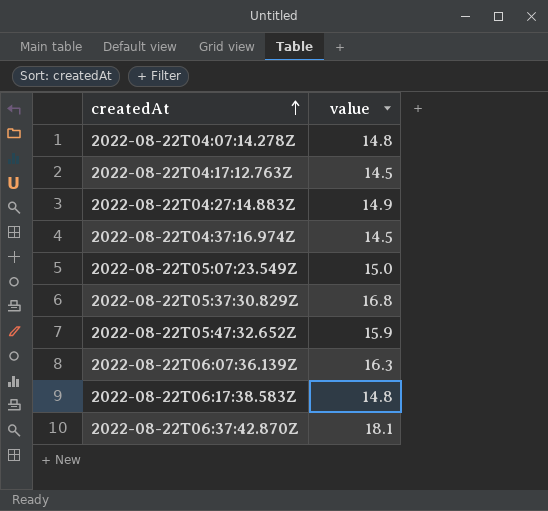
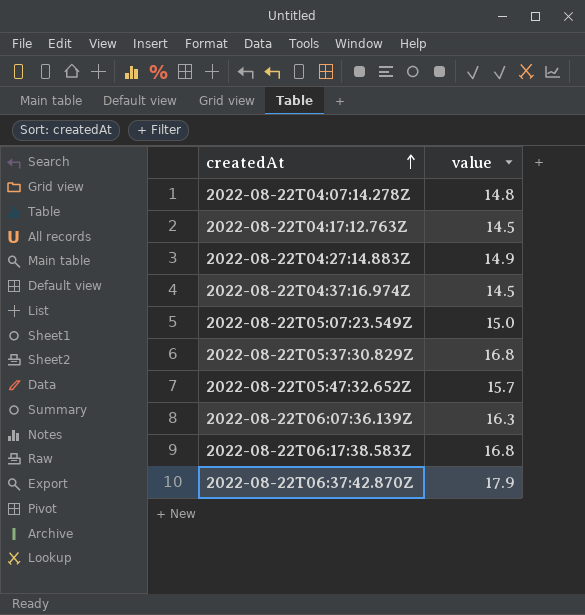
2022-08-22T05:47:32.652Z | value: 15.9 -> 15.7
2022-08-22T06:17:38.583Z | value: 14.8 -> 16.8
2022-08-22T06:37:42.870Z | value: 18.1 -> 17.9

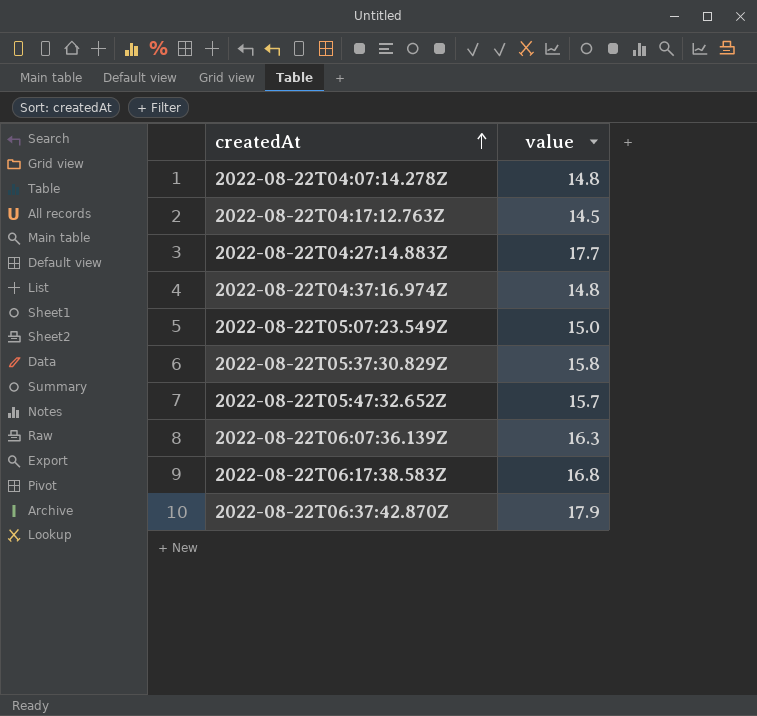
2022-08-22T04:27:14.883Z | value: 14.9 -> 17.7
2022-08-22T04:37:16.974Z | value: 14.5 -> 14.8
2022-08-22T05:37:30.829Z | value: 16.8 -> 15.8

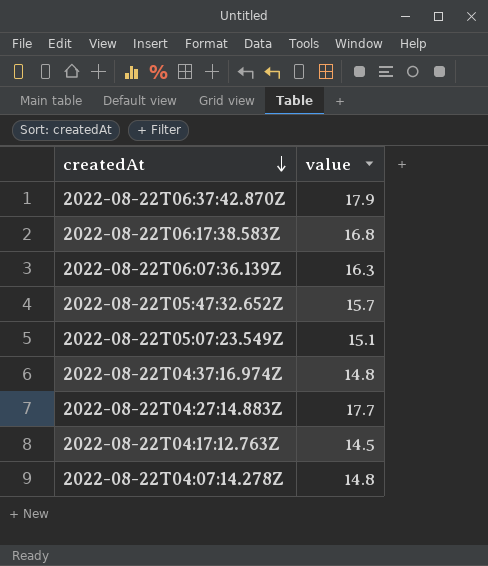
row order: createdAt ascending -> createdAt descending
row 2022-08-22T05:37:30.829Z: 15.8 -> none
2022-08-22T05:07:23.549Z | value: 15.0 -> 15.1

